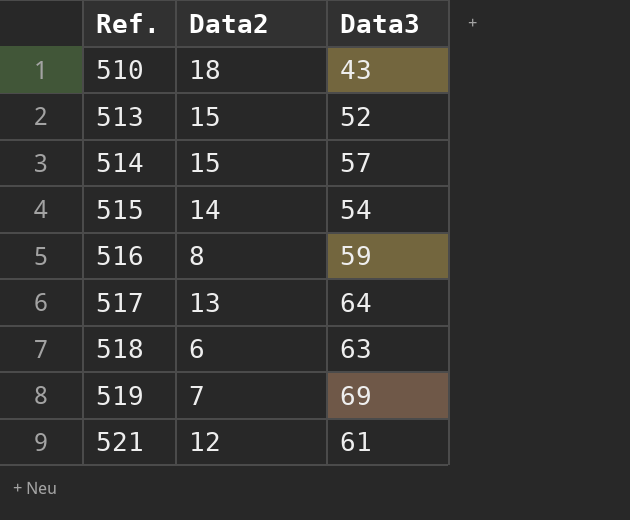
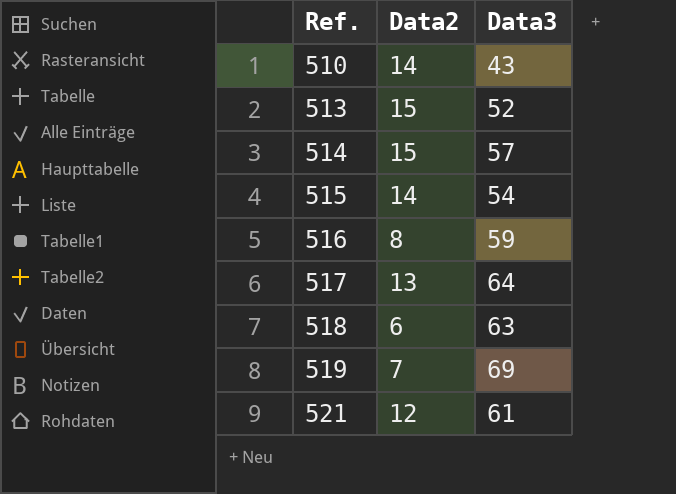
510 | Data2: 18 -> 14

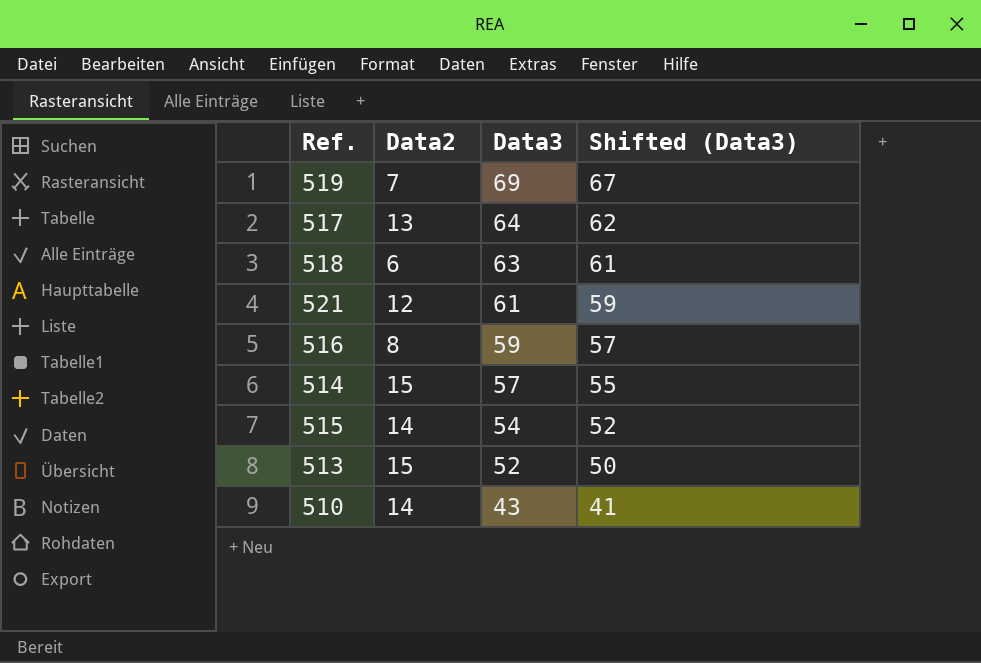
row order: Ref. ascending -> Data3 descending
column Shifted (Data3) | formula: none -> [Data3] - 2

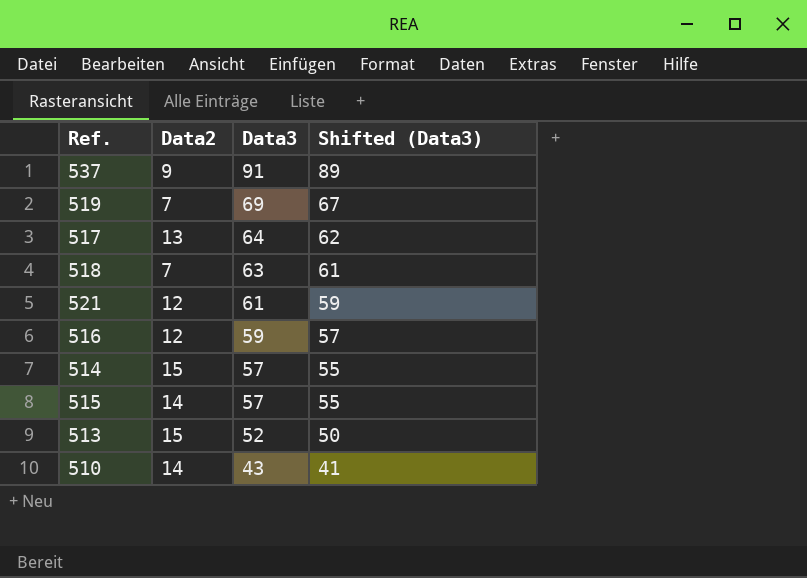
row 537: none -> 9 | 91 | 89
518 | Data2: 6 -> 7
516 | Data2: 8 -> 12
515 | Data3: 54 -> 57
515 | Shifted (Data3): 52 -> 55

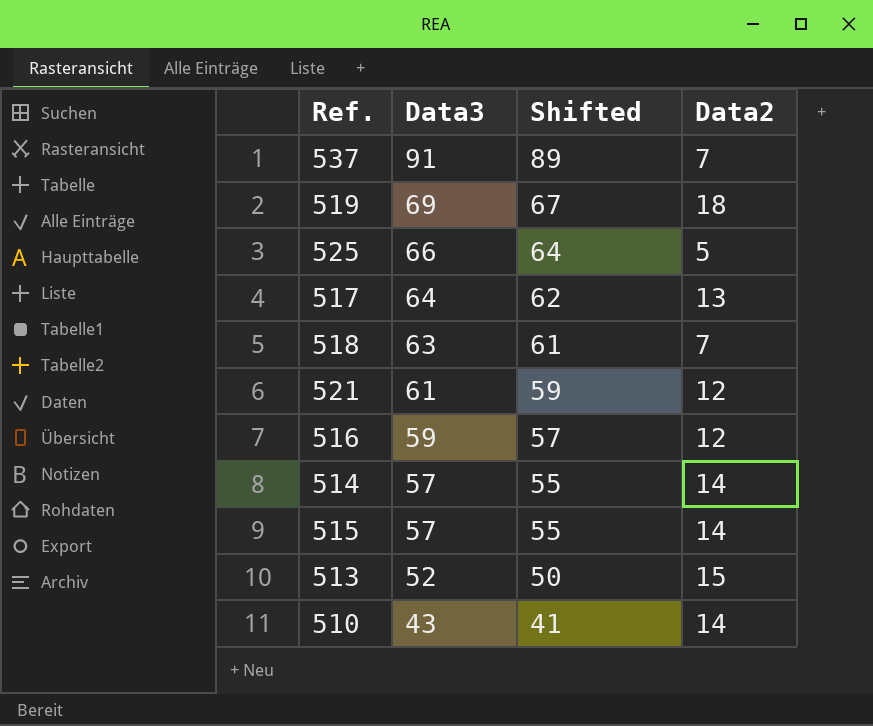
column name: Shifted (Data3) -> Shifted
column Data2 | position: 2 -> 4
537 | Data2: 9 -> 7
519 | Data2: 7 -> 18
row 525: none -> 66 | 64 | 5
514 | Data2: 15 -> 14

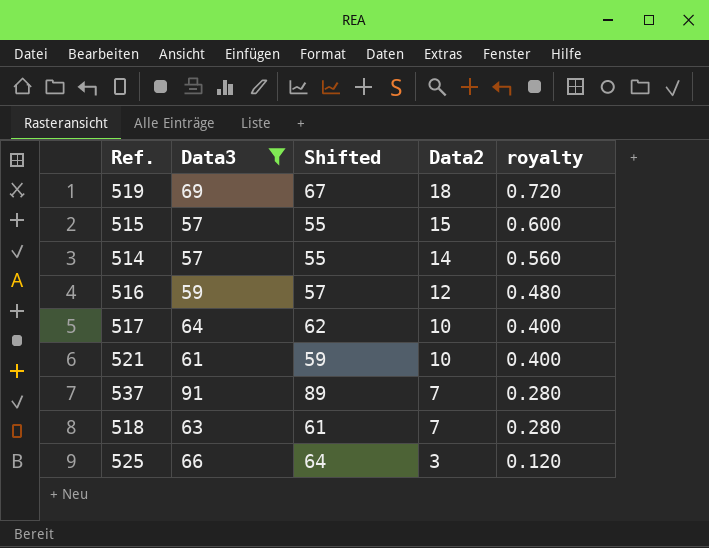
filter: none -> Data3 >= 57
row order: Data3 descending -> Data2 descending
column royalty | formula: none -> [Data2] * 0.04
515 | Data2: 14 -> 15
517 | Data2: 13 -> 10
521 | Data2: 12 -> 10
525 | Data2: 5 -> 3

